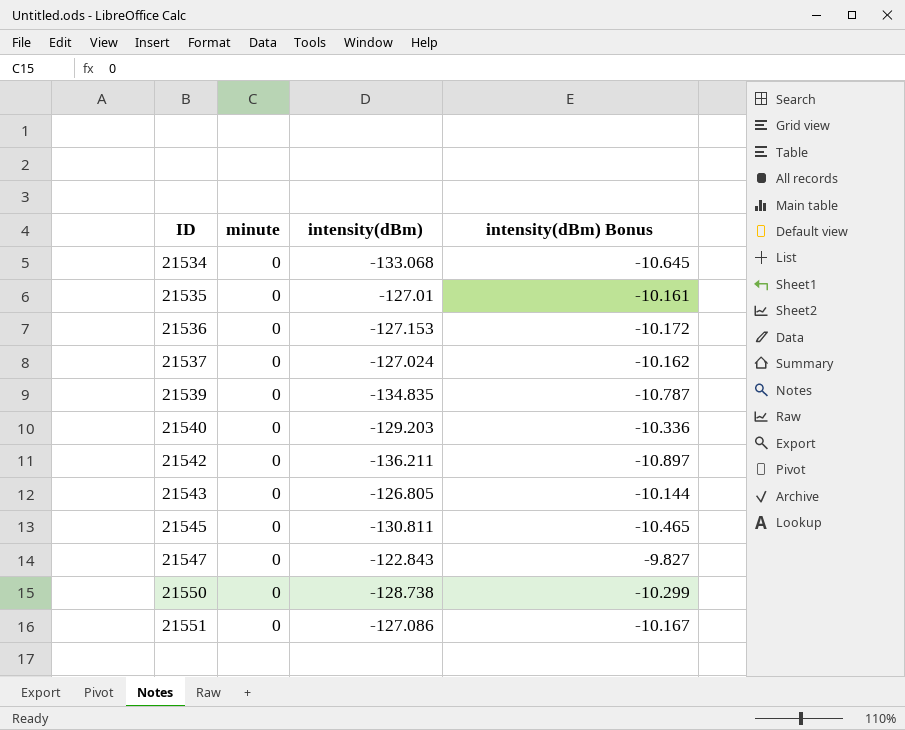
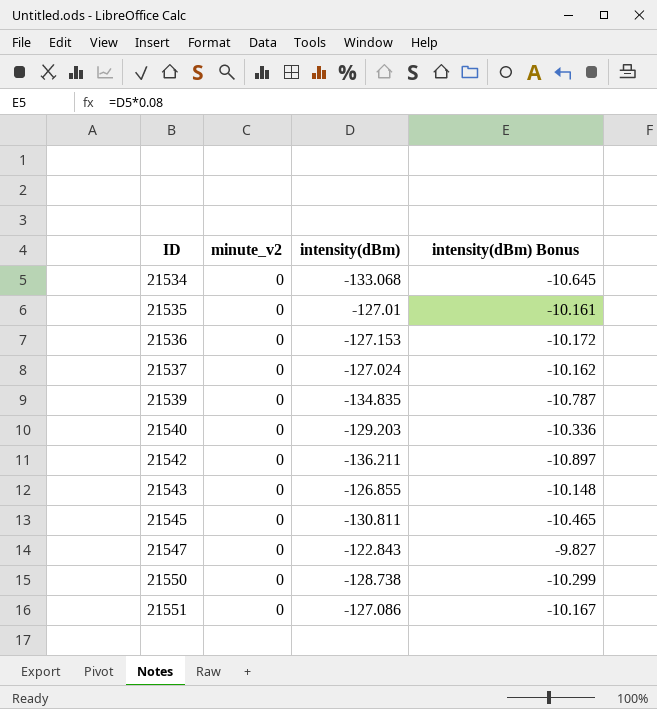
column name: minute -> minute_v2
21543 | intensity(dBm): -126.805 -> -126.855
21543 | intensity(dBm) Bonus: -10.144 -> -10.148

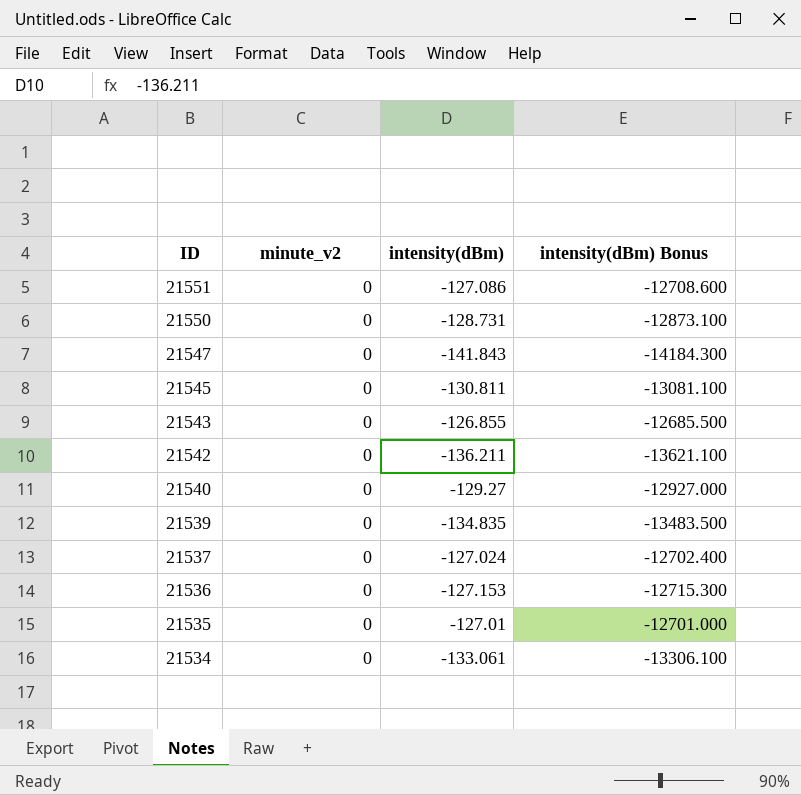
row order: ID ascending -> ID descending
column intensity(dBm) Bonus | formula: [intensity(dBm)] * 0.08 -> [intensity(dBm)] * 100
21550 | intensity(dBm): -128.738 -> -128.731
21547 | intensity(dBm): -122.843 -> -141.843
21540 | intensity(dBm): -129.203 -> -129.27
21534 | intensity(dBm): -133.068 -> -133.061

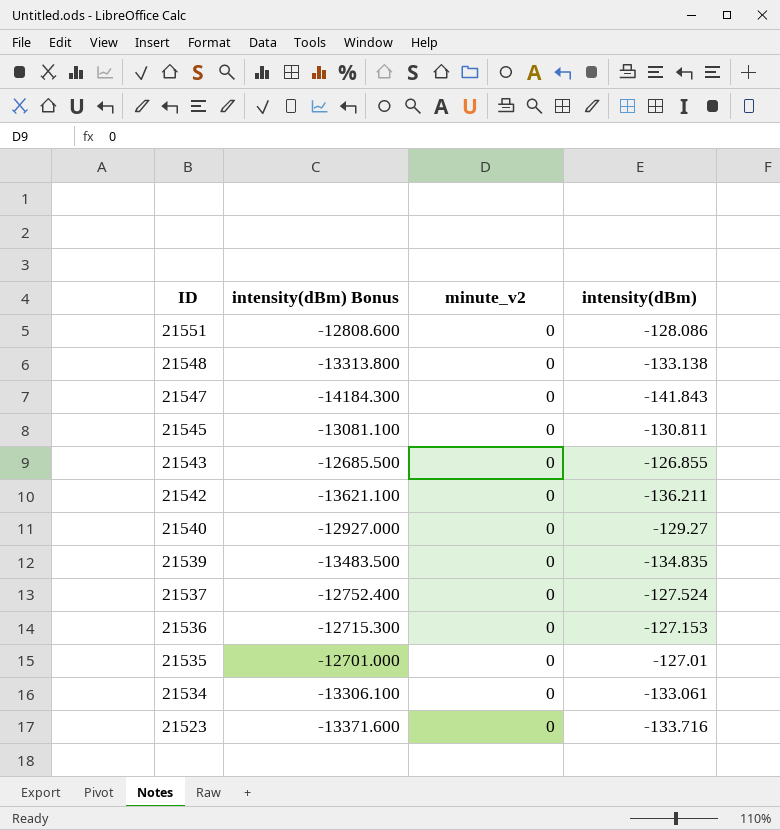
column intensity(dBm) Bonus | position: 4 -> 2
row 21550: 0 | -128.731 | -12873.100 -> none
21551 | intensity(dBm) Bonus: -12708.600 -> -12808.600
21551 | intensity(dBm): -127.086 -> -128.086
row 21548: none -> -13313.800 | 0 | -133.138
21537 | intensity(dBm) Bonus: -12702.400 -> -12752.400
21537 | intensity(dBm): -127.024 -> -127.524
row 21523: none -> -13371.600 | 0 | -133.716

